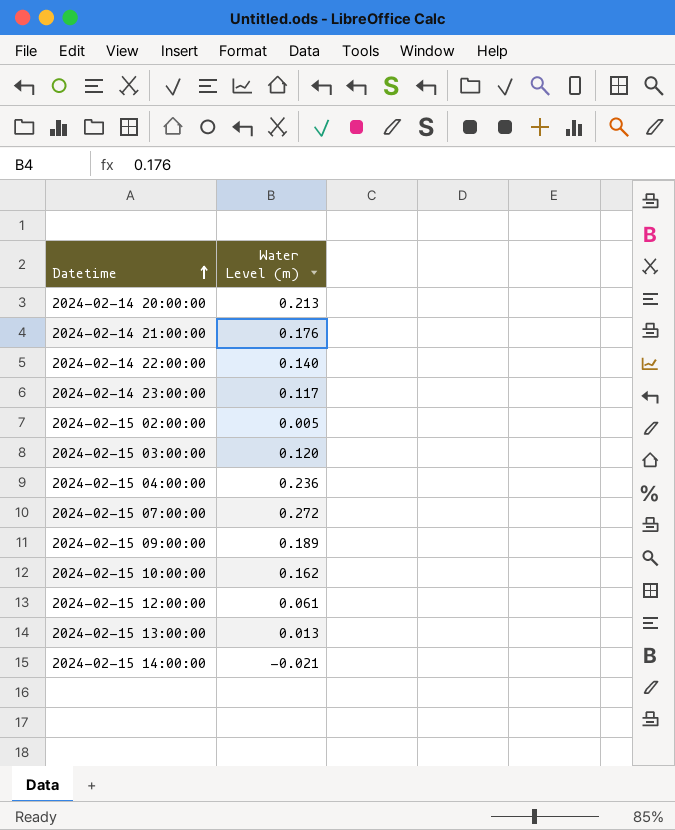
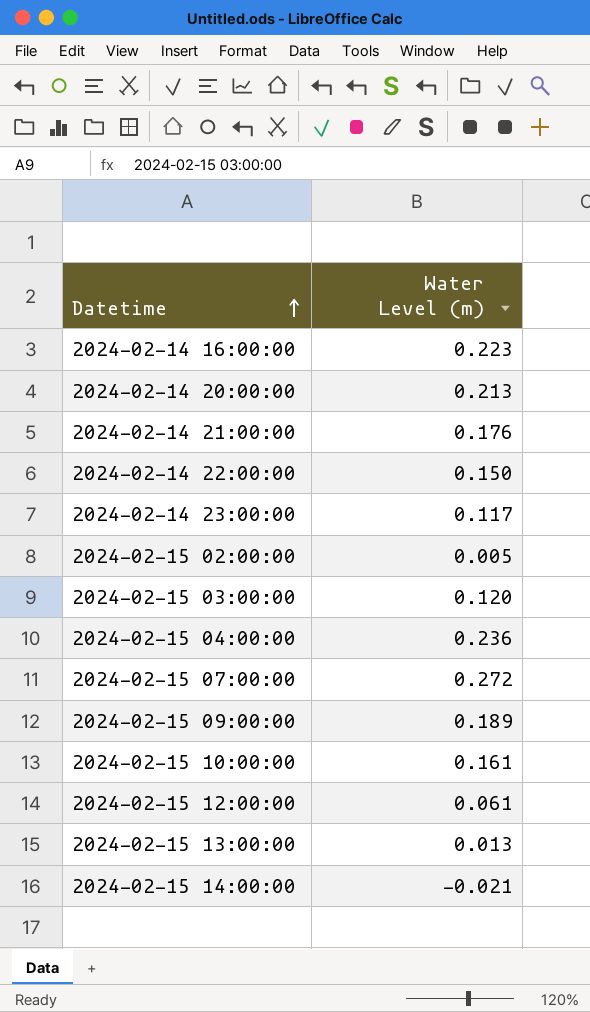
row 2024-02-14 16:00:00: none -> 0.223
2024-02-14 22:00:00 | Water Level (m): 0.140 -> 0.150
2024-02-15 10:00:00 | Water Level (m): 0.162 -> 0.161

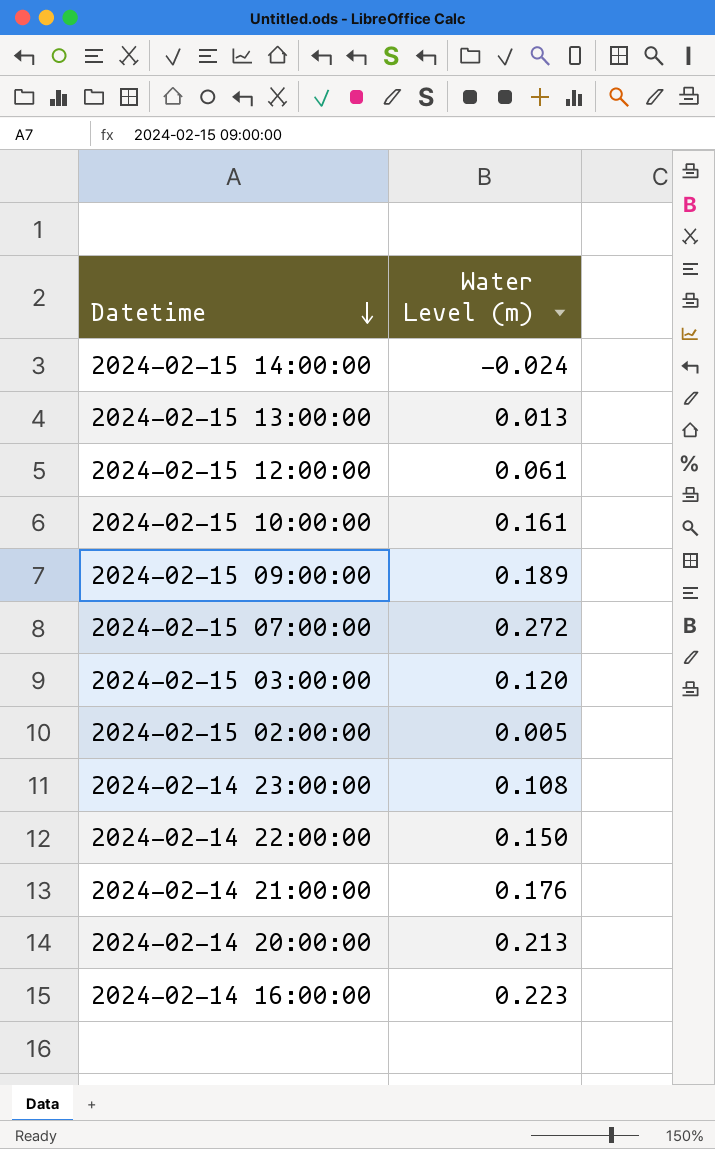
row order: Datetime ascending -> Datetime descending
row 2024-02-15 04:00:00: 0.236 -> none
2024-02-15 14:00:00 | Water Level (m): -0.021 -> -0.024
2024-02-14 23:00:00 | Water Level (m): 0.117 -> 0.108

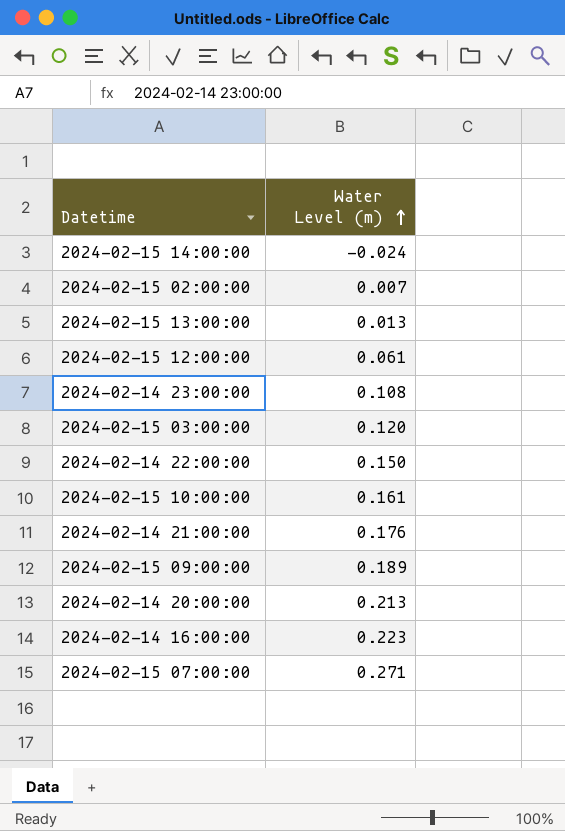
row order: Datetime descending -> Water Level (m) ascending
2024-02-15 02:00:00 | Water Level (m): 0.005 -> 0.007
2024-02-15 07:00:00 | Water Level (m): 0.272 -> 0.271

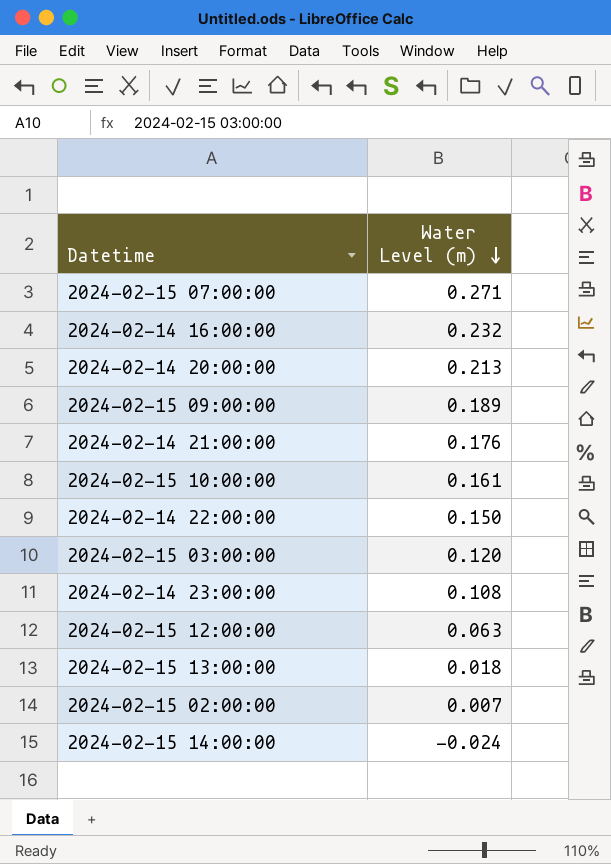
row order: Water Level (m) ascending -> Water Level (m) descending
2024-02-14 16:00:00 | Water Level (m): 0.223 -> 0.232
2024-02-15 12:00:00 | Water Level (m): 0.061 -> 0.063
2024-02-15 13:00:00 | Water Level (m): 0.013 -> 0.018

